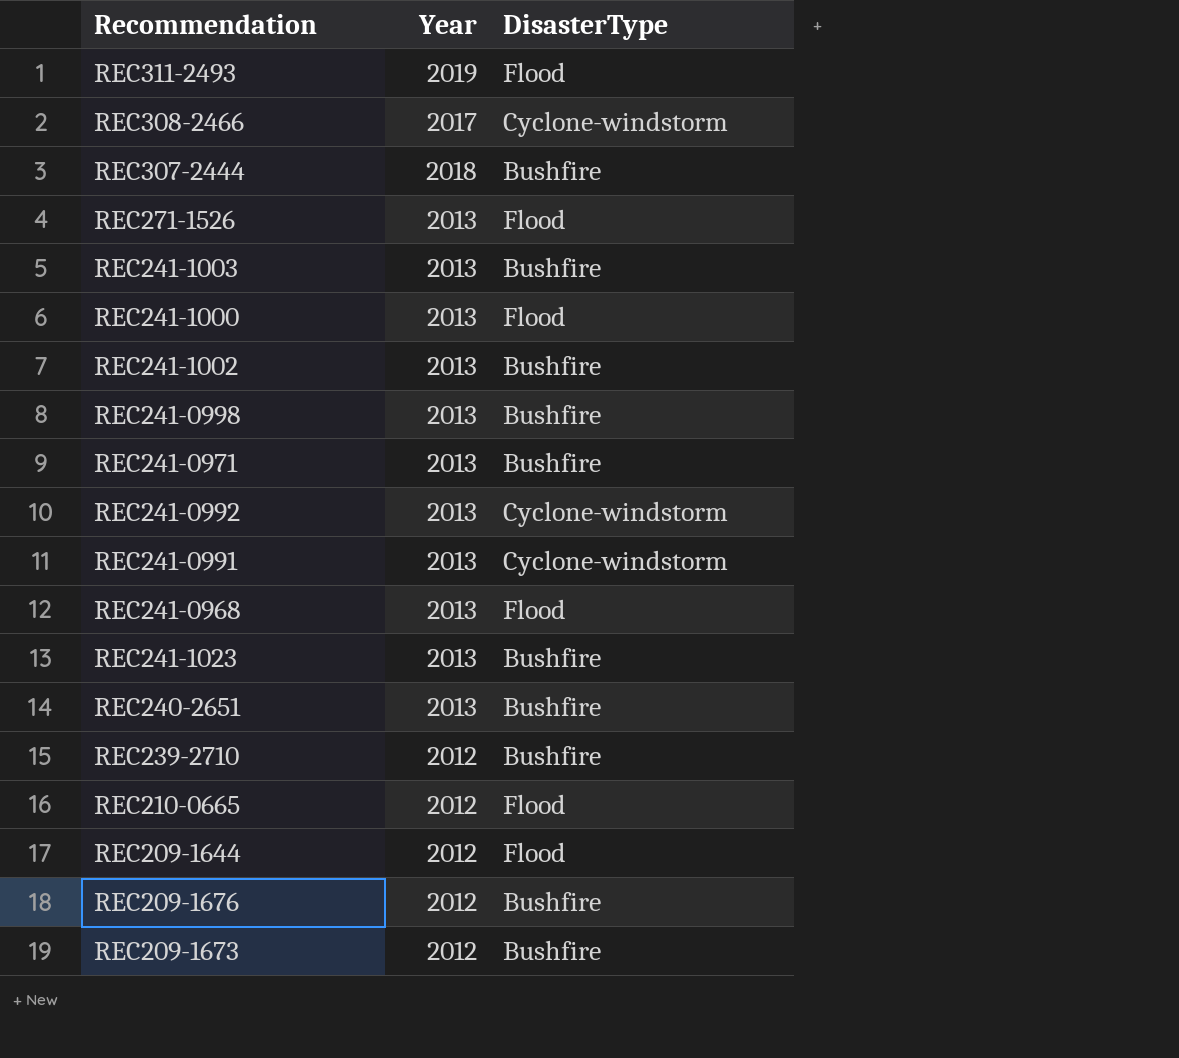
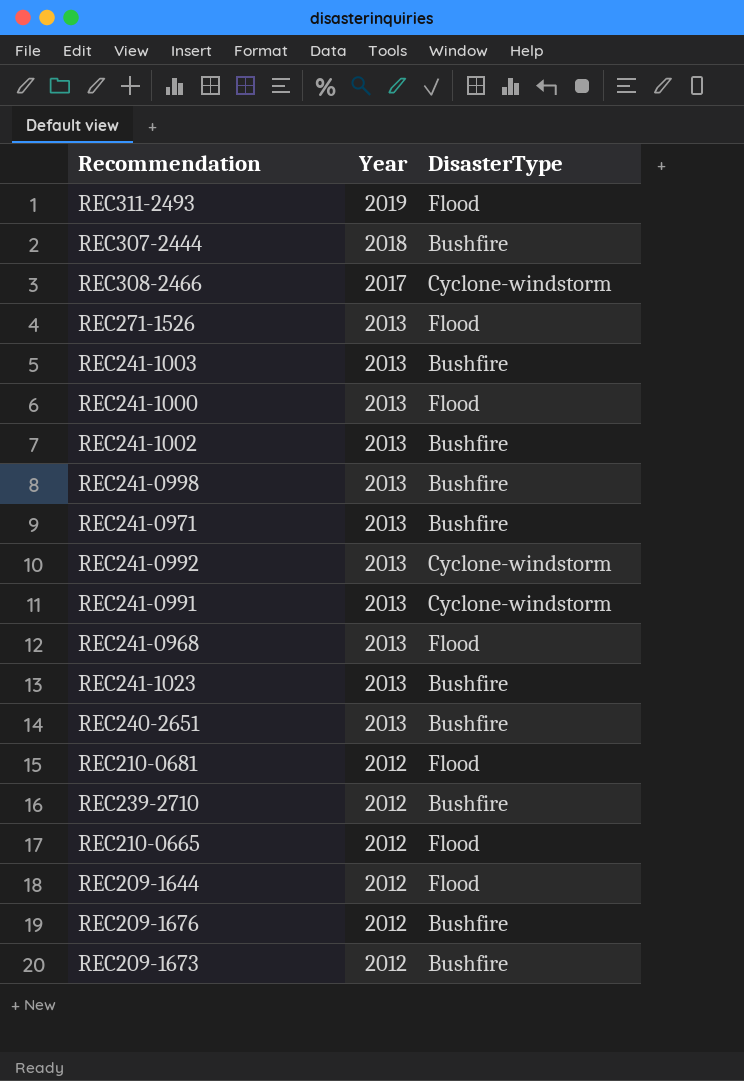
row order: none -> Year descending
row REC210-0681: none -> 2012 | Flood

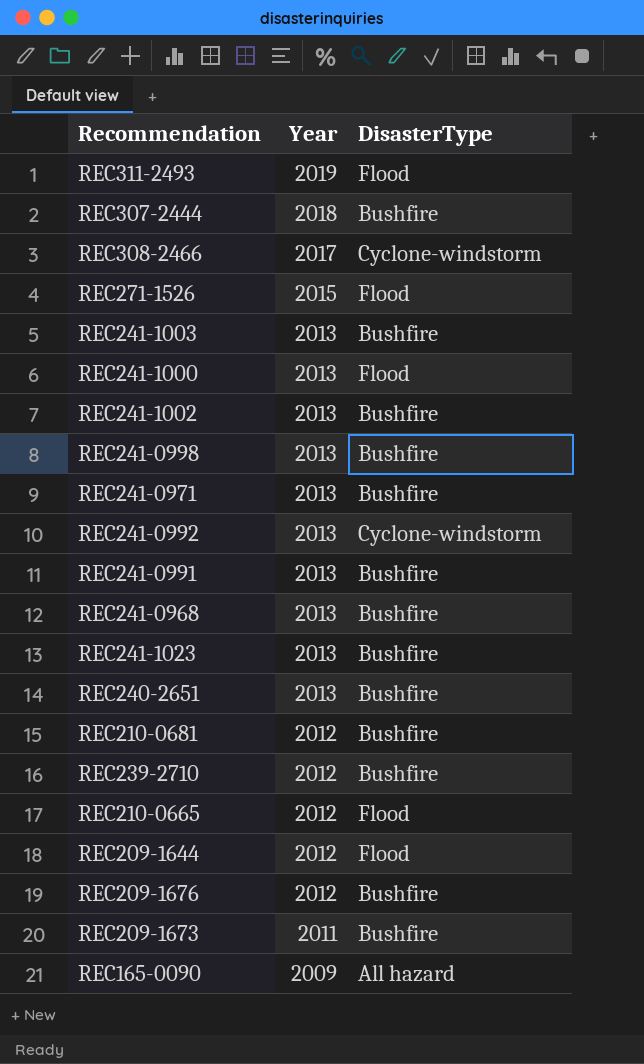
REC271-1526 | Year: 2013 -> 2015
REC241-0991 | DisasterType: Cyclone-windstorm -> Bushfire
REC241-0968 | DisasterType: Flood -> Bushfire
REC210-0681 | DisasterType: Flood -> Bushfire
REC209-1673 | Year: 2012 -> 2011
row REC165-0090: none -> 2009 | All hazard

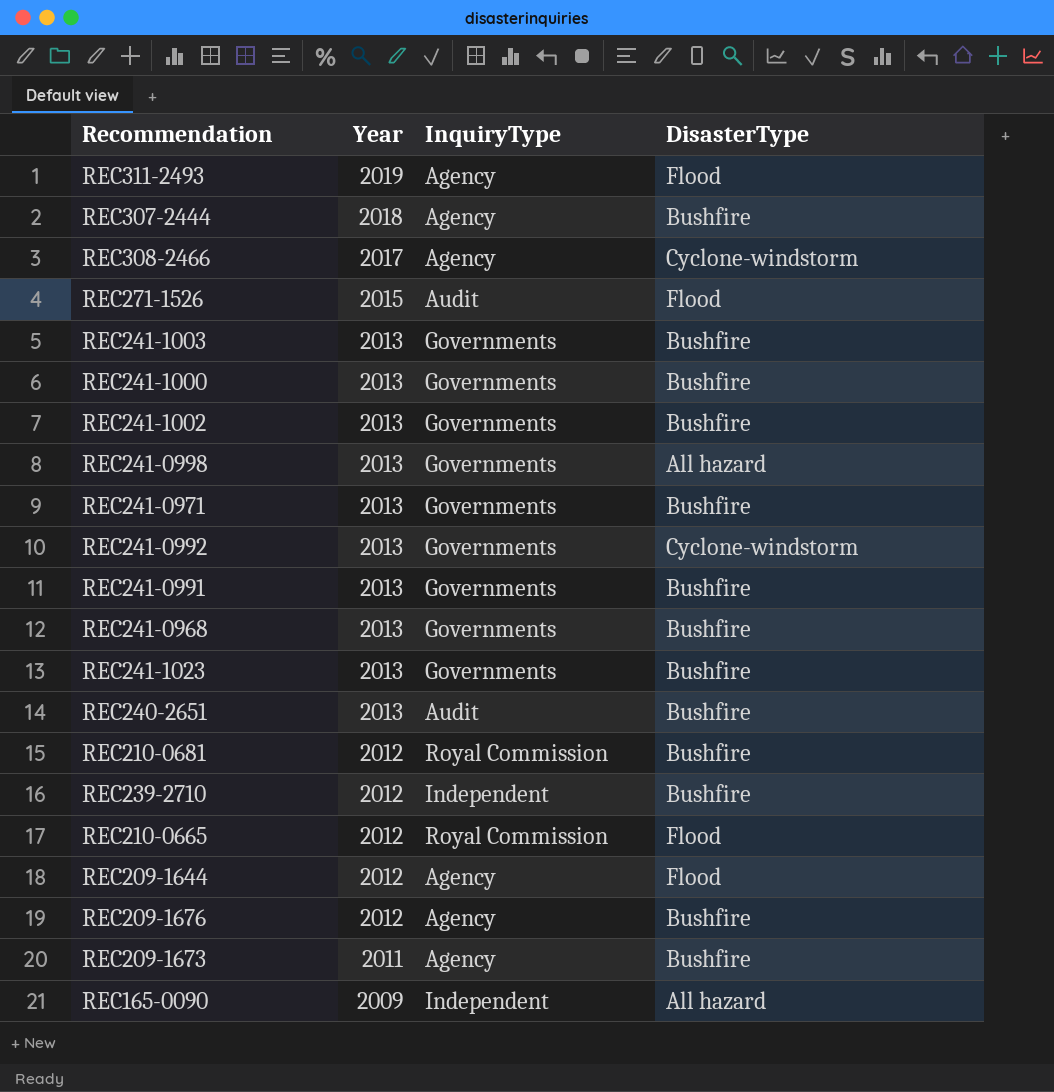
column InquiryType | position: none -> 3
REC241-1000 | DisasterType: Flood -> Bushfire
REC241-0998 | DisasterType: Bushfire -> All hazard

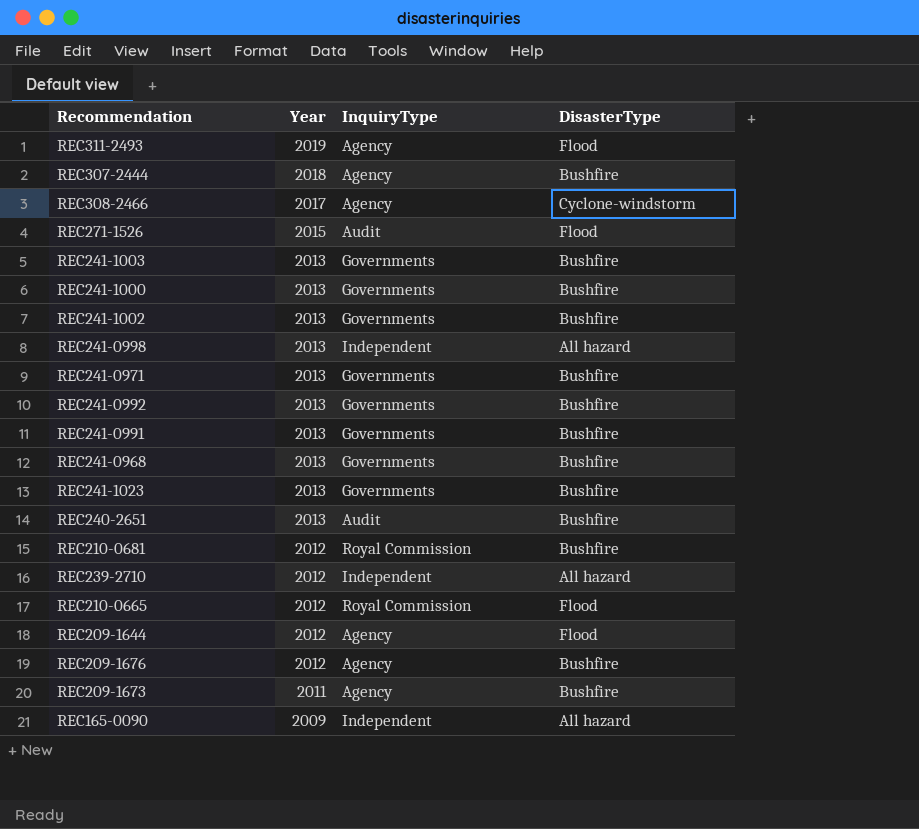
REC241-0998 | InquiryType: Governments -> Independent
REC241-0992 | DisasterType: Cyclone-windstorm -> Bushfire
REC239-2710 | DisasterType: Bushfire -> All hazard

